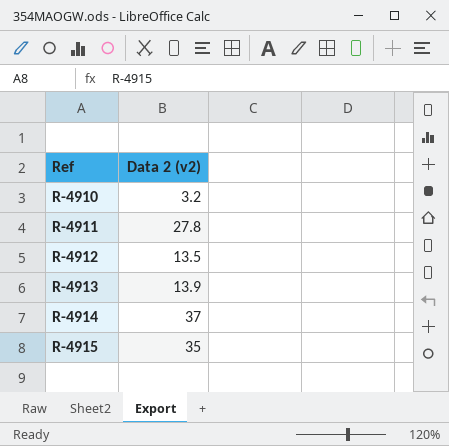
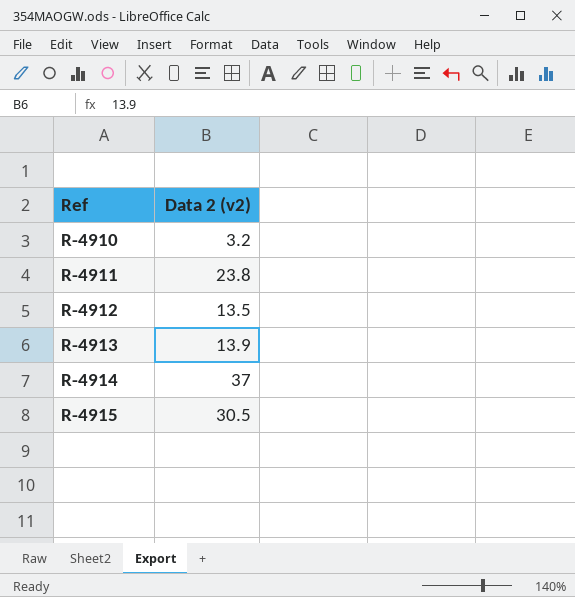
R-4911 | Data 2 (v2): 27.8 -> 23.8
R-4915 | Data 2 (v2): 35 -> 30.5

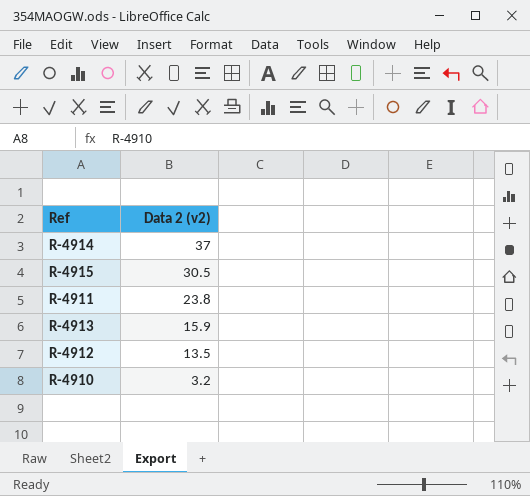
row order: Ref ascending -> Data 2 (v2) descending
R-4913 | Data 2 (v2): 13.9 -> 15.9

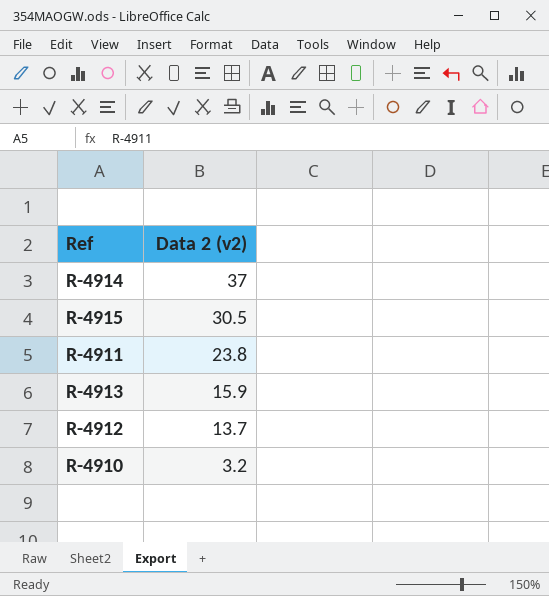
R-4912 | Data 2 (v2): 13.5 -> 13.7

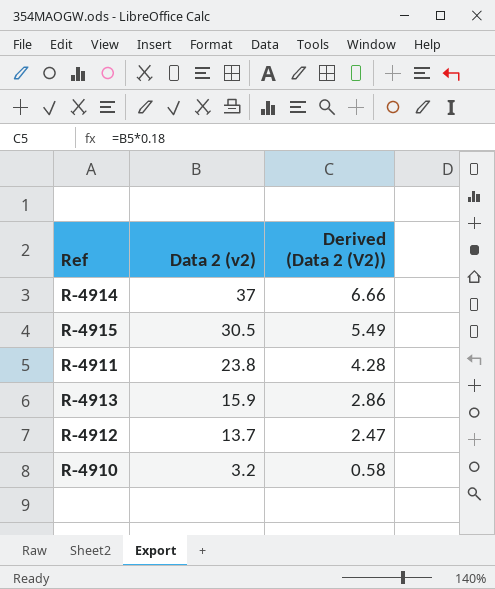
column Derived (Data 2 (V2)) | formula: none -> [Data 2 (v2)] * 0.18

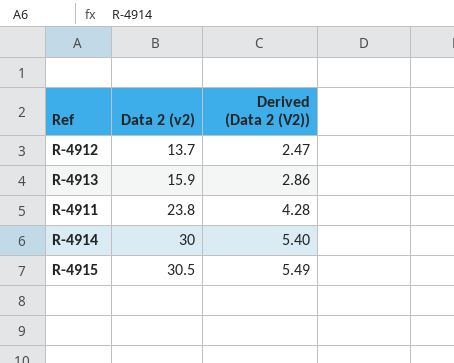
row order: Data 2 (v2) descending -> Data 2 (v2) ascending
row R-4910: 3.2 | 0.58 -> none
R-4914 | Data 2 (v2): 37 -> 30
R-4914 | Derived (Data 2 (V2)): 6.66 -> 5.40

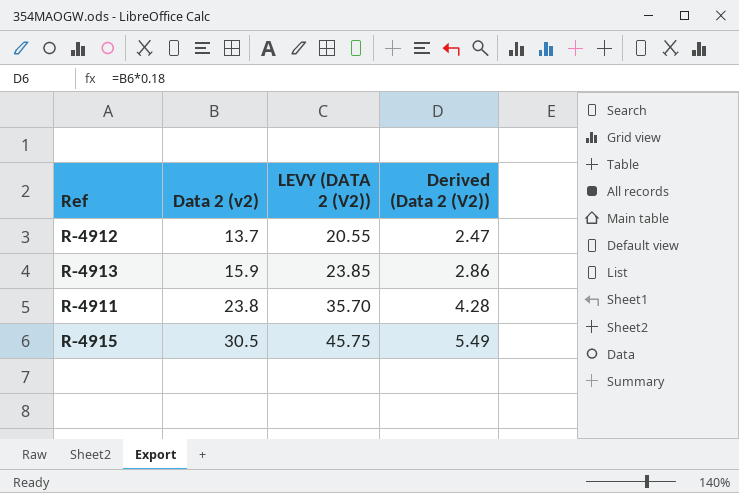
column LEVY (DATA 2 (V2)) | formula: none -> [Data 2 (v2)] * 1.5
row R-4914: 30 | 5.40 -> none

